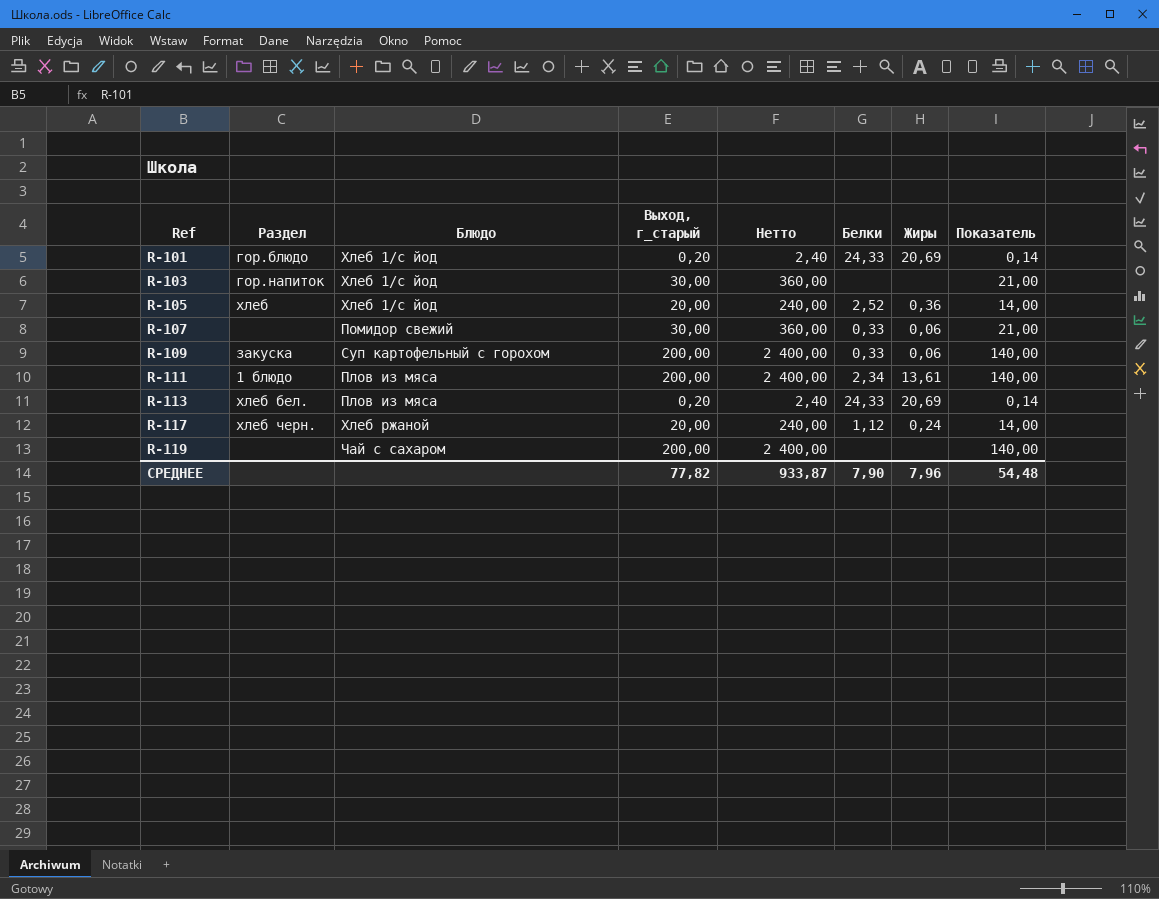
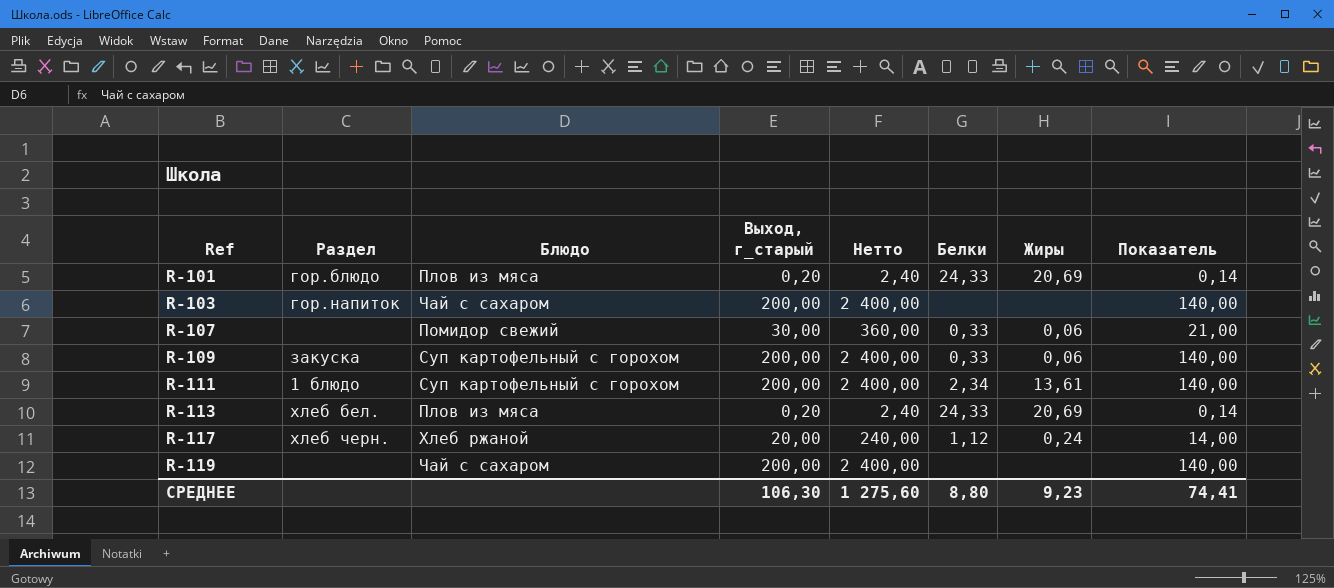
row R-105: хлеб | Хлеб 1/с йод | 20,00 | 240,00 | 2,52 | 0,36 | 14,00 -> none
R-101 | Блюдо: Хлеб 1/с йод -> Плов из мяса
R-103 | Блюдо: Хлеб 1/с йод -> Чай с сахаром
R-103 | Выход, г_старый: 30,00 -> 200,00
R-103 | Нетто: 360,00 -> 2 400,00
R-103 | Показатель: 21,00 -> 140,00
R-111 | Блюдо: Плов из мяса -> Суп картофельный с горохом
СРЕДНЕЕ | Выход, г_старый: 77,82 -> 106,30
СРЕДНЕЕ | Нетто: 933,87 -> 1 275,60
СРЕДНЕЕ | Белки: 7,90 -> 8,80
СРЕДНЕЕ | Жиры: 7,96 -> 9,23
СРЕДНЕЕ | Показатель: 54,48 -> 74,41

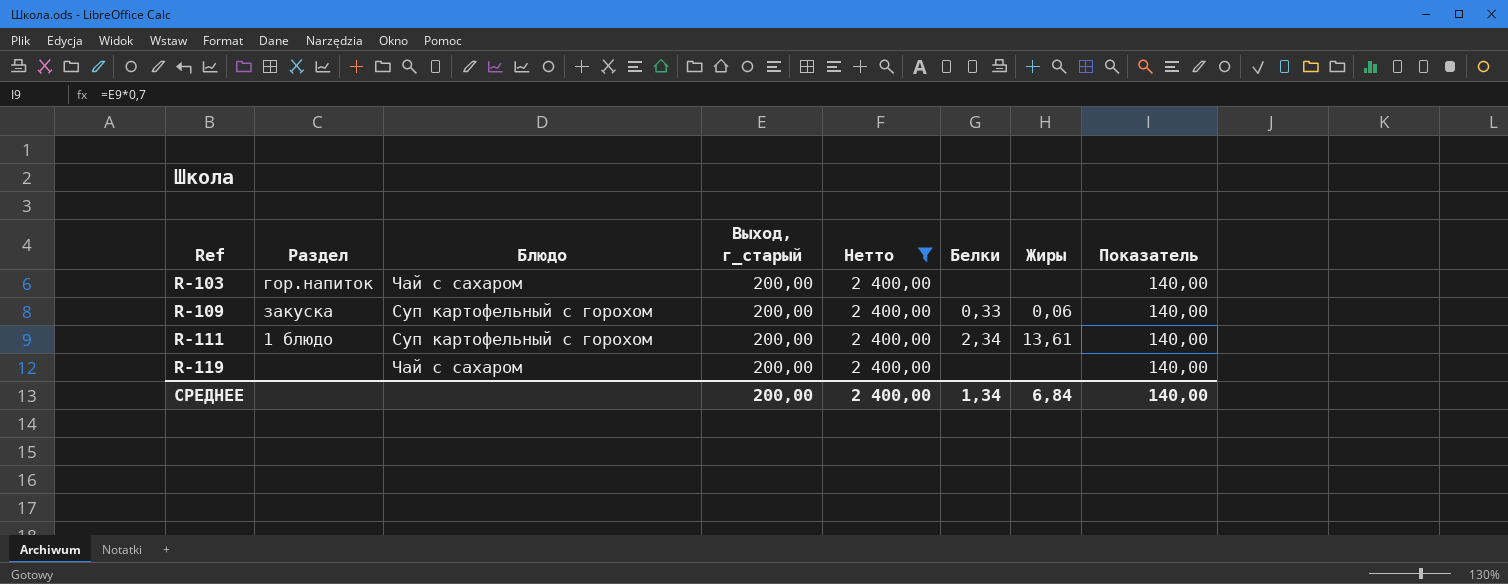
filter: none -> Нетто = 2 400,00
СРЕДНЕЕ | Выход, г_старый: 106,30 -> 200,00
СРЕДНЕЕ | Нетто: 1 275,60 -> 2 400,00
СРЕДНЕЕ | Белки: 8,80 -> 1,34
СРЕДНЕЕ | Жиры: 9,23 -> 6,84
СРЕДНЕЕ | Показатель: 74,41 -> 140,00

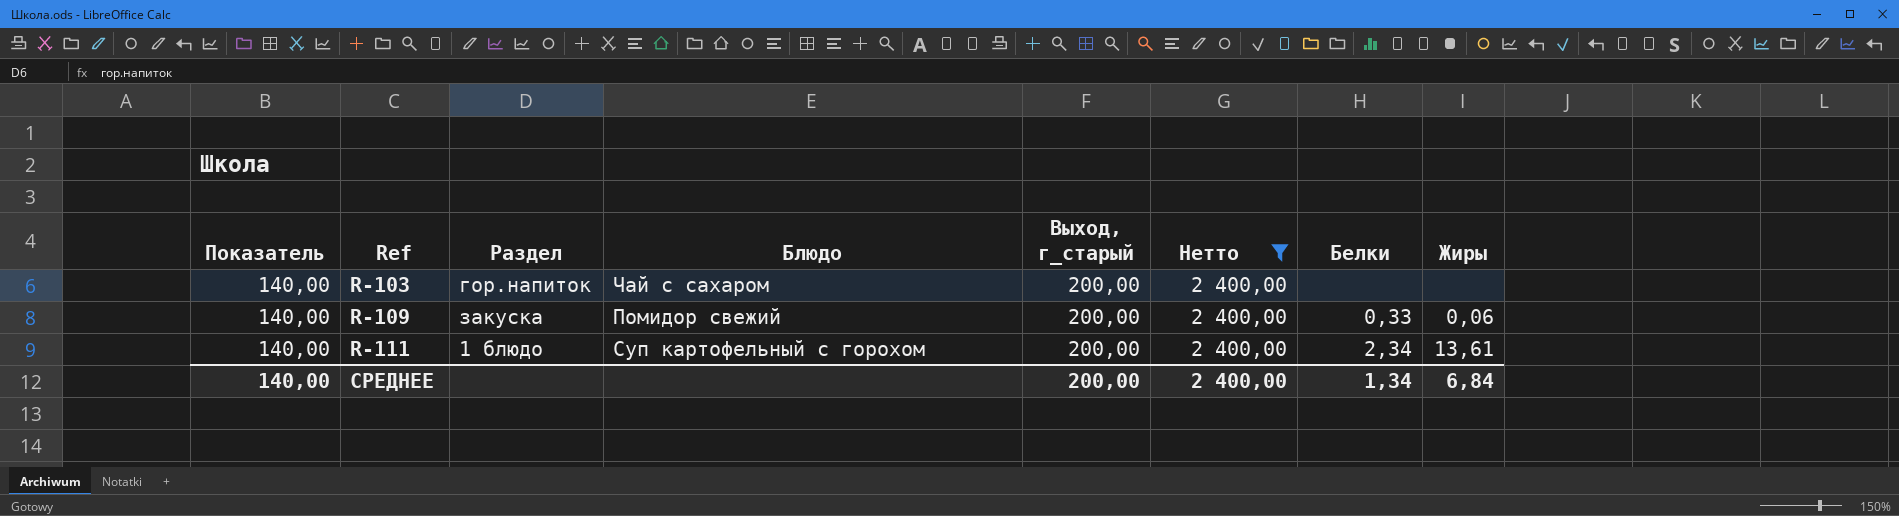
column Показатель | position: 8 -> 1
row R-119: none | Чай с сахаром | 200,00 | 2 400,00 | none | none | 140,00 -> none
R-109 | Блюдо: Суп картофельный с горохом -> Помидор свежий

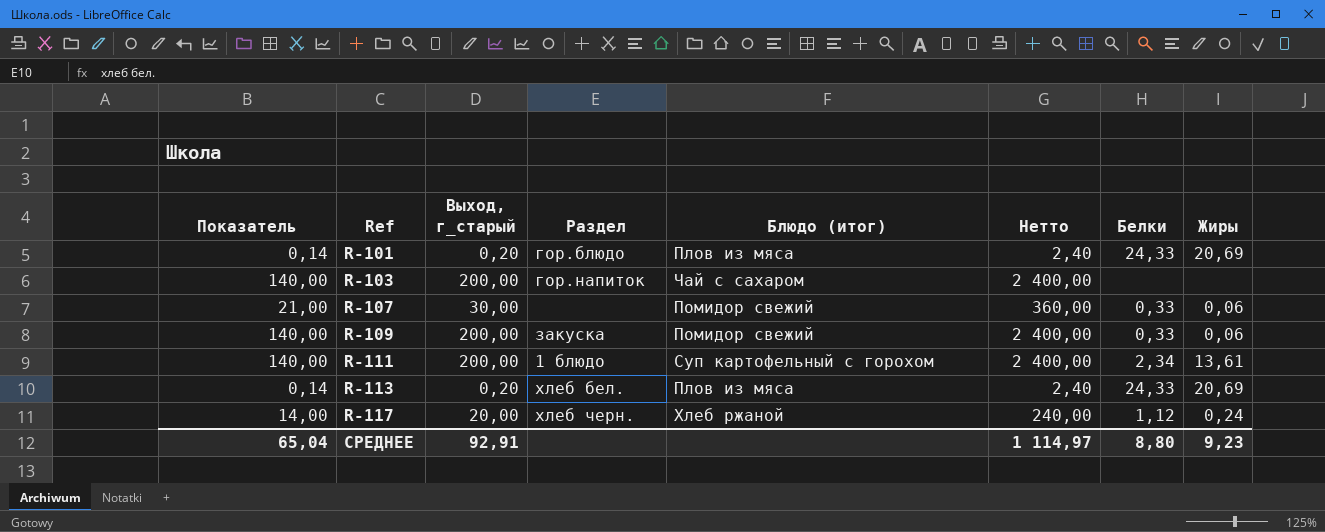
filter: Нетто = 2 400,00 -> none
column Выход, г_старый | position: 5 -> 3
column name: Блюдо -> Блюдо (итог)
СРЕДНЕЕ | Показатель: 140,00 -> 65,04
СРЕДНЕЕ | Выход, г_старый: 200,00 -> 92,91
СРЕДНЕЕ | Нетто: 2 400,00 -> 1 114,97
СРЕДНЕЕ | Белки: 1,34 -> 8,80
СРЕДНЕЕ | Жиры: 6,84 -> 9,23

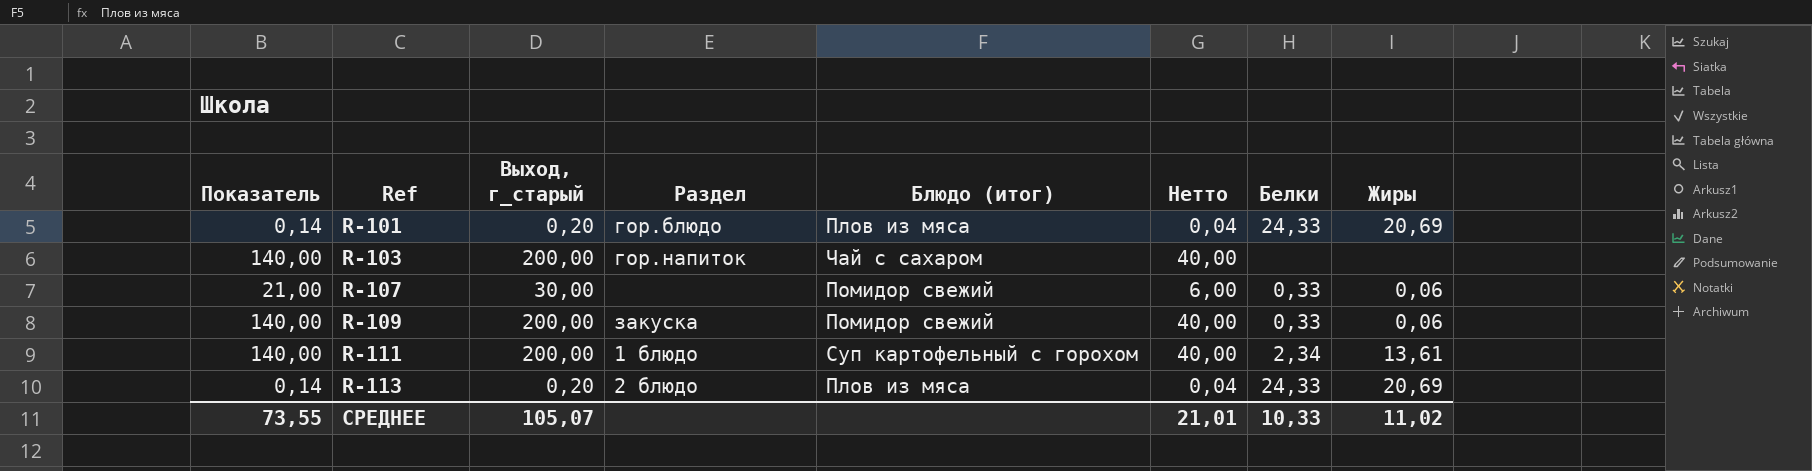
column Нетто | formula: [Выход, г_старый] * 12 -> [Выход, г_старый] * 0,2
row R-117: 14,00 | 20,00 | хлеб черн. | Хлеб ржаной | 240,00 | 1,12 | 0,24 -> none
R-113 | Раздел: хлеб бел. -> 2 блюдо
СРЕДНЕЕ | Показатель: 65,04 -> 73,55
СРЕДНЕЕ | Выход, г_старый: 92,91 -> 105,07
СРЕДНЕЕ | Нетто: 1 114,97 -> 21,01
СРЕДНЕЕ | Белки: 8,80 -> 10,33
СРЕДНЕЕ | Жиры: 9,23 -> 11,02

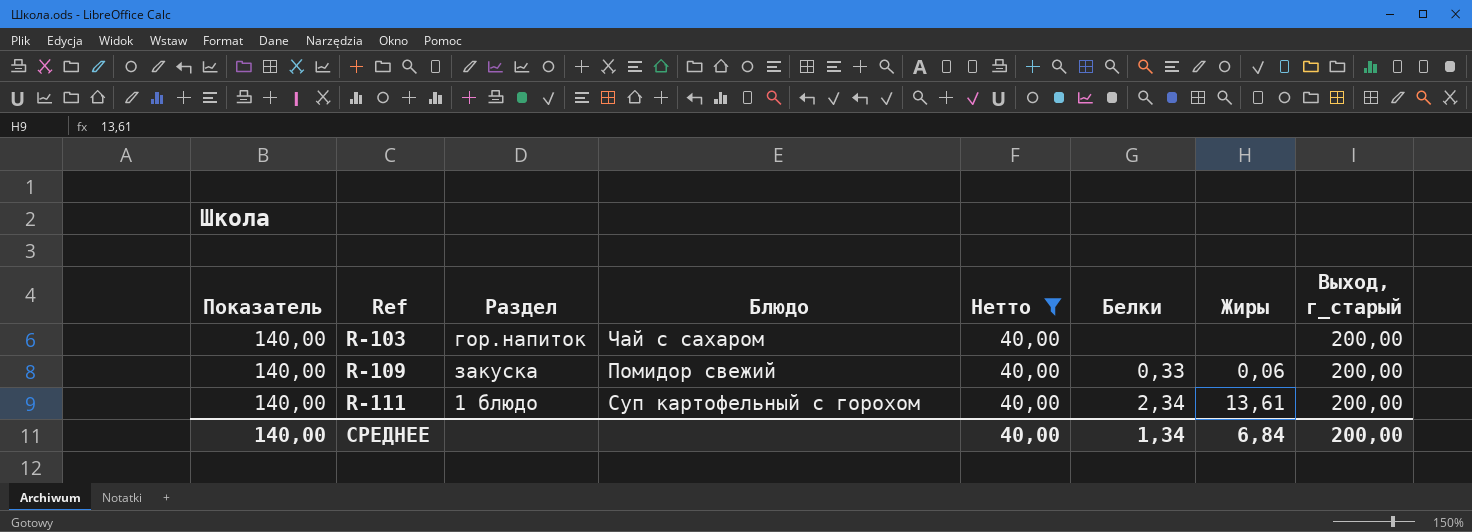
filter: none -> Нетто = 40,00
column name: Блюдо (итог) -> Блюдо
column Выход, г_старый | position: 3 -> 8
СРЕДНЕЕ | Показатель: 73,55 -> 140,00
СРЕДНЕЕ | Нетто: 21,01 -> 40,00
СРЕДНЕЕ | Белки: 10,33 -> 1,34
СРЕДНЕЕ | Жиры: 11,02 -> 6,84
СРЕДНЕЕ | Выход, г_старый: 105,07 -> 200,00

